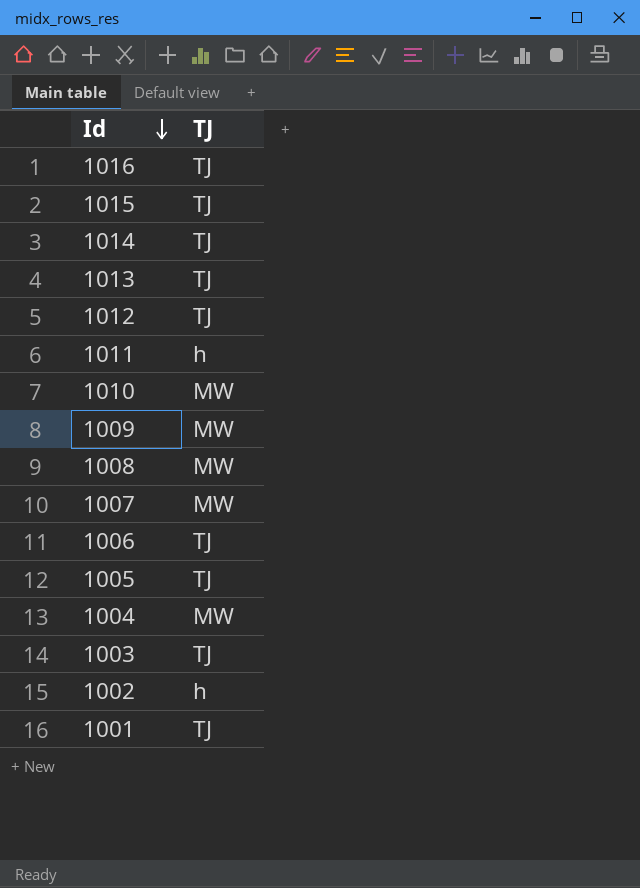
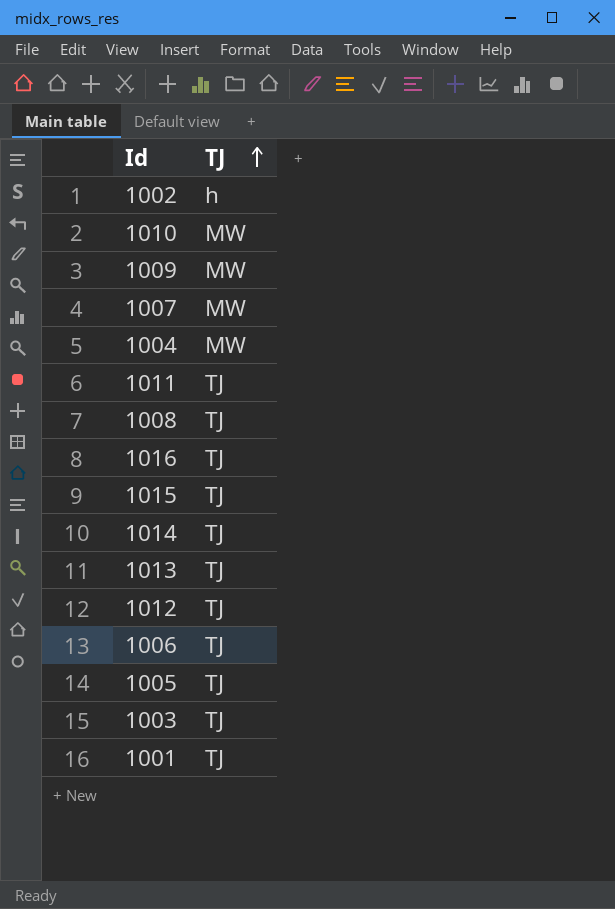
row order: Id descending -> TJ ascending
1011 | TJ: h -> TJ
1008 | TJ: MW -> TJ

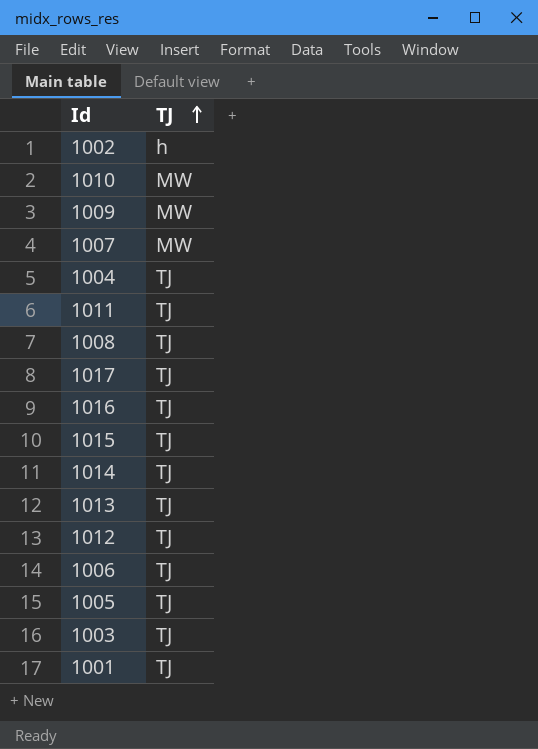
1004 | TJ: MW -> TJ
row 1017: none -> TJ

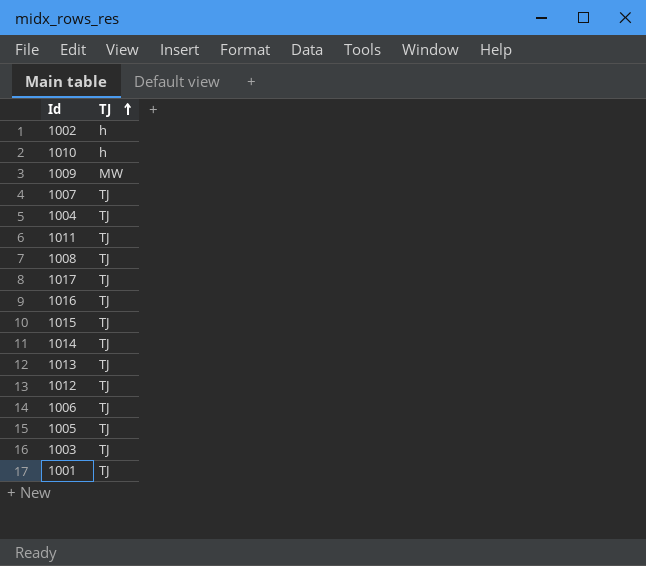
1010 | TJ: MW -> h
1007 | TJ: MW -> TJ

